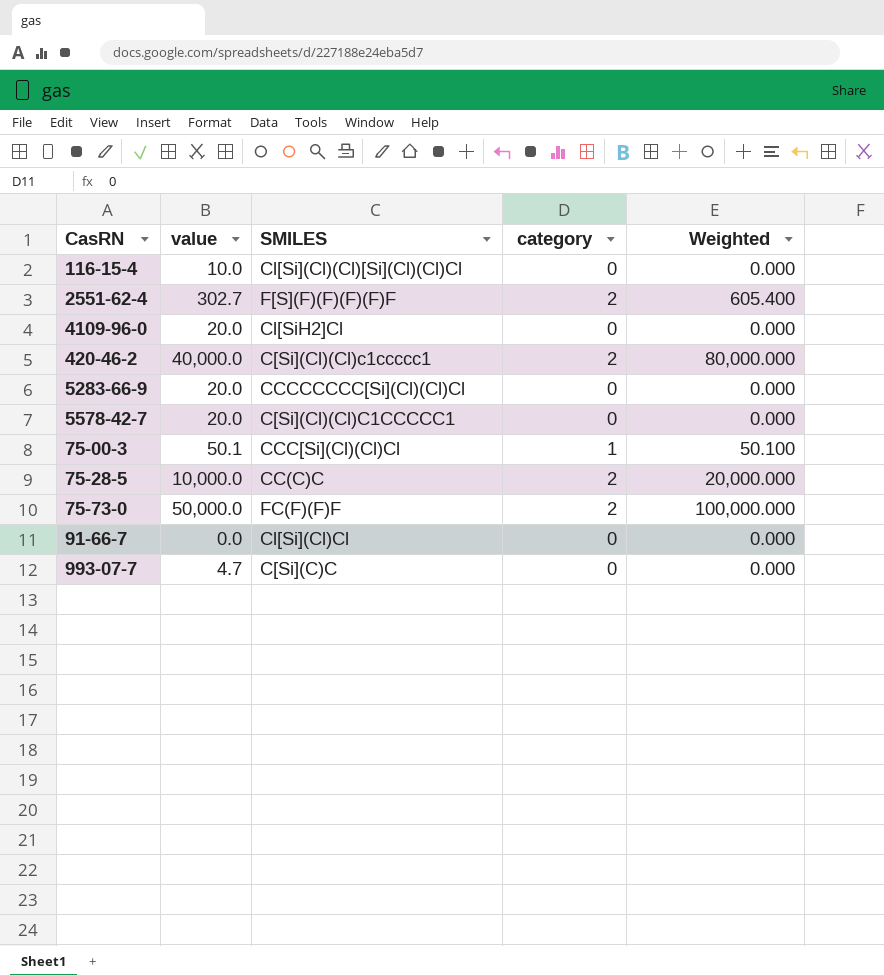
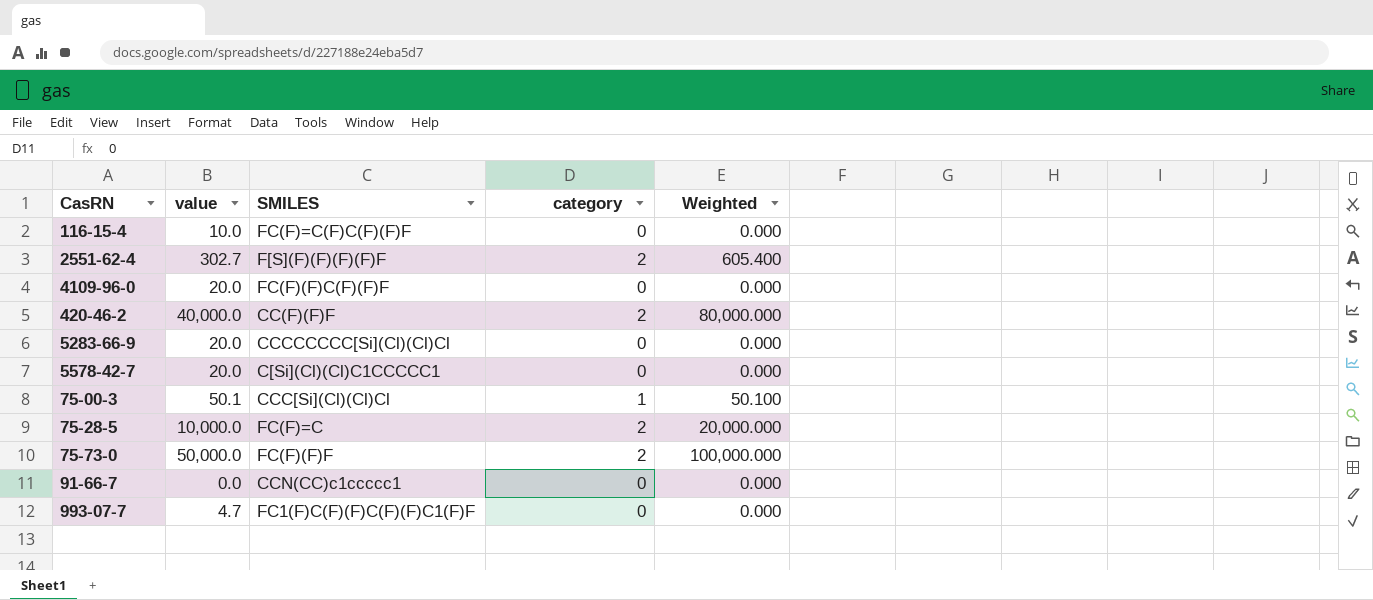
116-15-4 | SMILES: Cl[Si](Cl)(Cl)[Si](Cl)(Cl)Cl -> FC(F)=C(F)C(F)(F)F
4109-96-0 | SMILES: Cl[SiH2]Cl -> FC(F)(F)C(F)(F)F
420-46-2 | SMILES: C[Si](Cl)(Cl)c1ccccc1 -> CC(F)(F)F
75-28-5 | SMILES: CC(C)C -> FC(F)=C
91-66-7 | SMILES: Cl[Si](Cl)Cl -> CCN(CC)c1ccccc1
993-07-7 | SMILES: C[Si](C)C -> FC1(F)C(F)(F)C(F)(F)C1(F)F

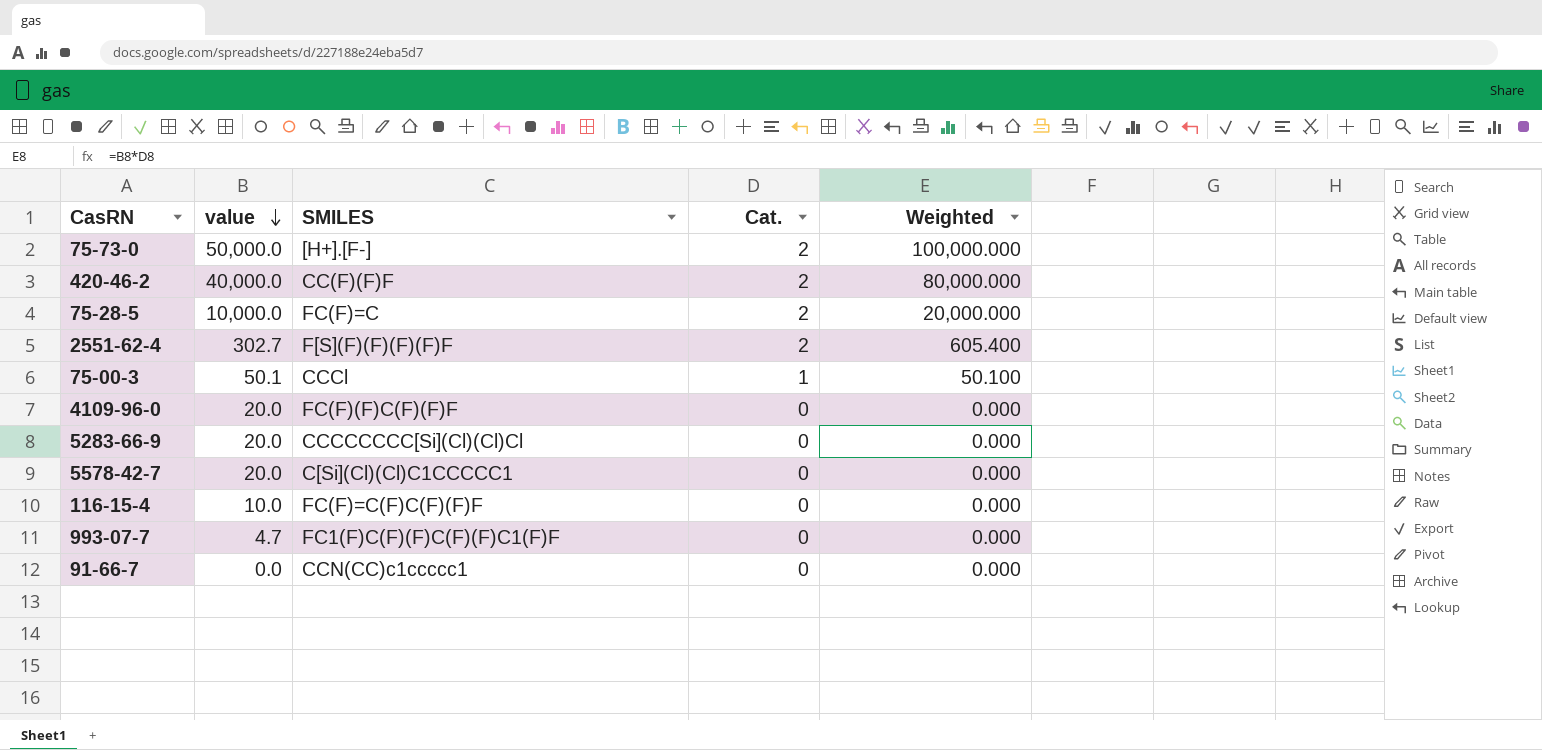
row order: none -> value descending
column name: category -> Cat.
75-73-0 | SMILES: FC(F)(F)F -> [H+].[F-]
75-00-3 | SMILES: CCC[Si](Cl)(Cl)Cl -> CCCl

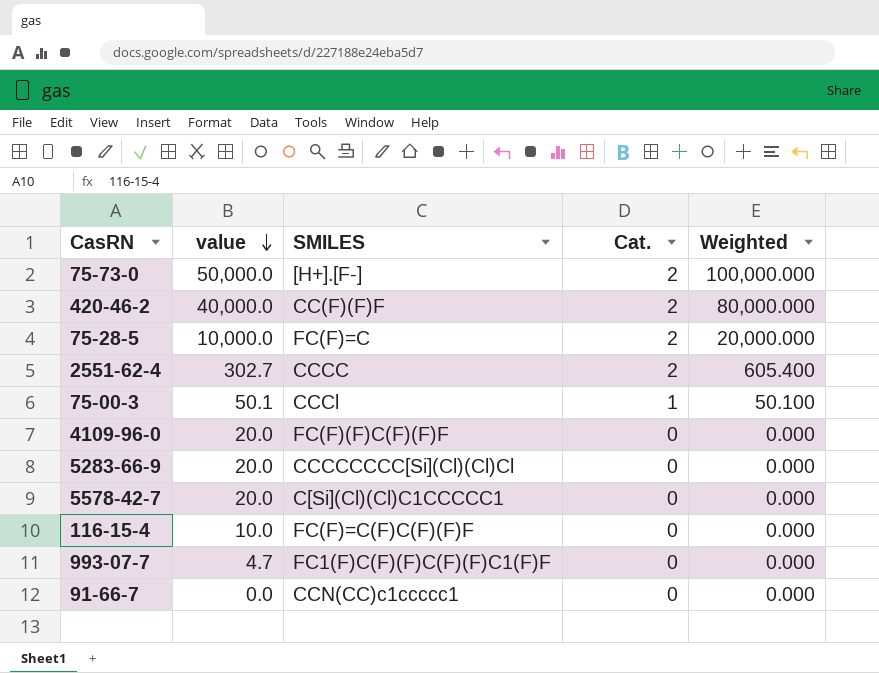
2551-62-4 | SMILES: F[S](F)(F)(F)(F)F -> CCCC

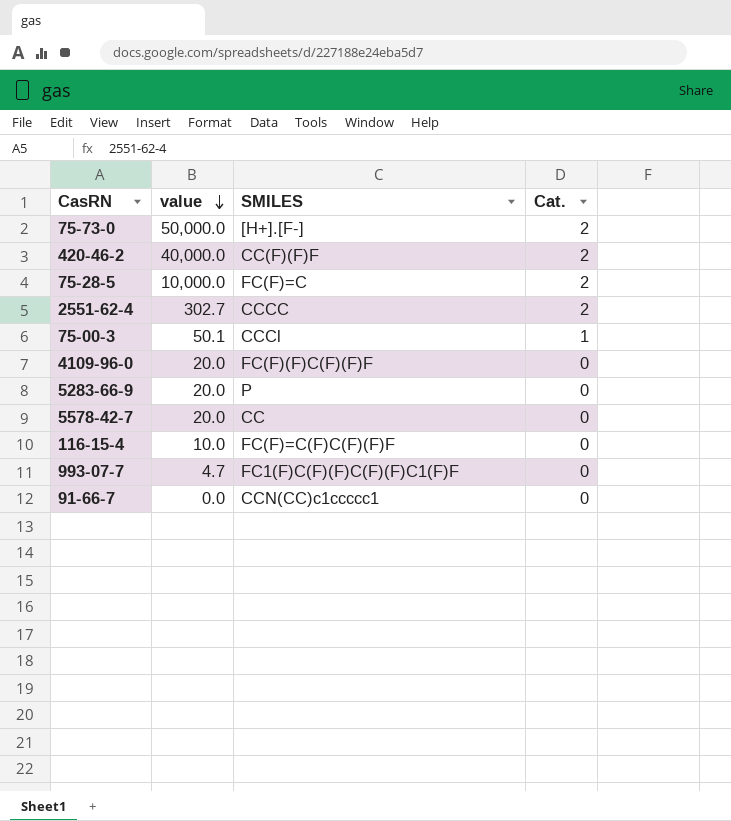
column Weighted | formula: [value] * [Cat.] -> none
5283-66-9 | SMILES: CCCCCCCC[Si](Cl)(Cl)Cl -> P
5578-42-7 | SMILES: C[Si](Cl)(Cl)C1CCCCC1 -> CC

